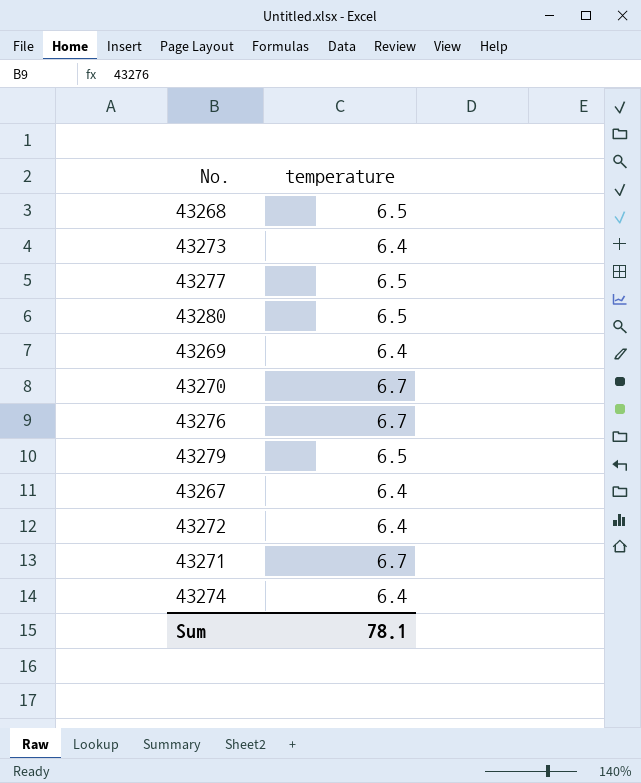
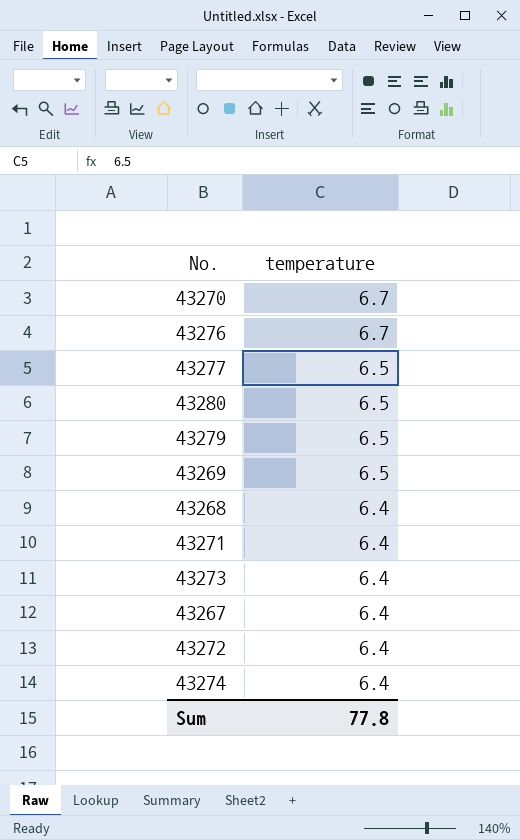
row order: none -> temperature descending
43269 | temperature: 6.4 -> 6.5
43268 | temperature: 6.5 -> 6.4
43271 | temperature: 6.7 -> 6.4
Sum | temperature: 78.1 -> 77.8

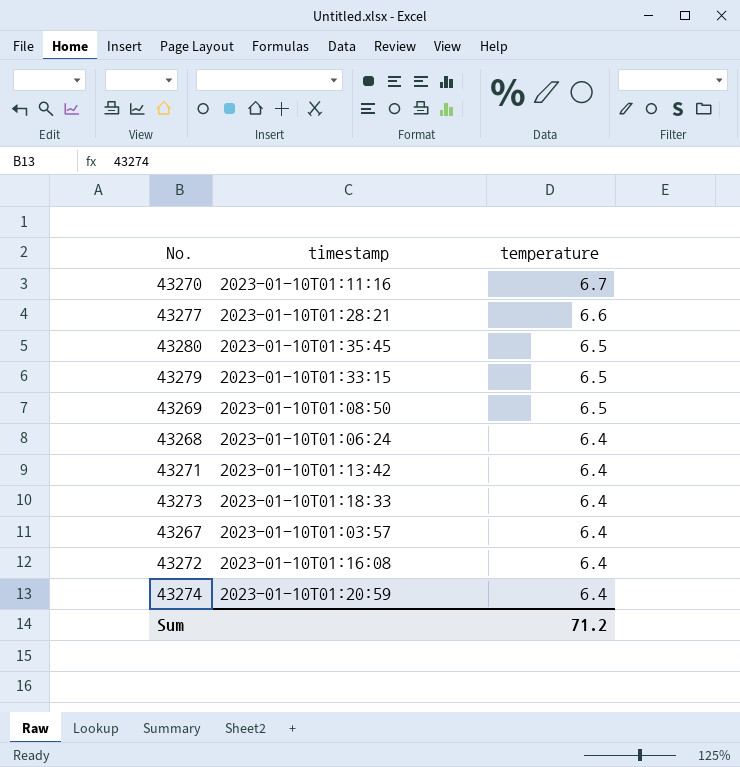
column timestamp | position: none -> 2
row 43276: 6.7 -> none
43277 | temperature: 6.5 -> 6.6
Sum | temperature: 77.8 -> 71.2

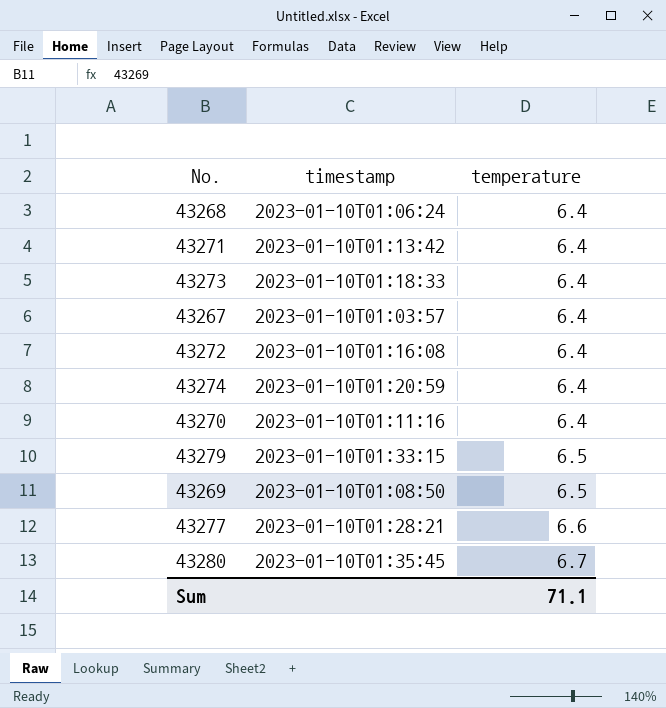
row order: temperature descending -> temperature ascending
43270 | temperature: 6.7 -> 6.4
43280 | temperature: 6.5 -> 6.7
Sum | temperature: 71.2 -> 71.1

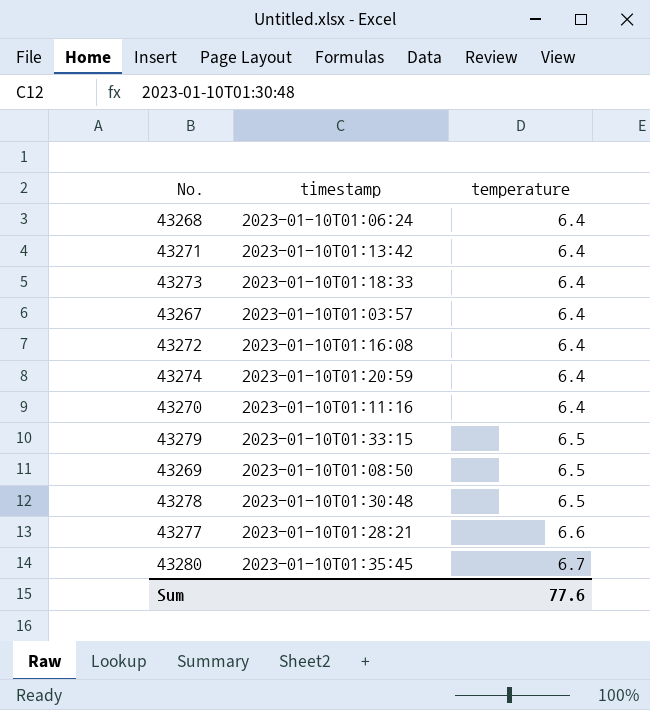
row 43278: none -> 2023-01-10T01:30:48 | 6.5
Sum | temperature: 71.1 -> 77.6

